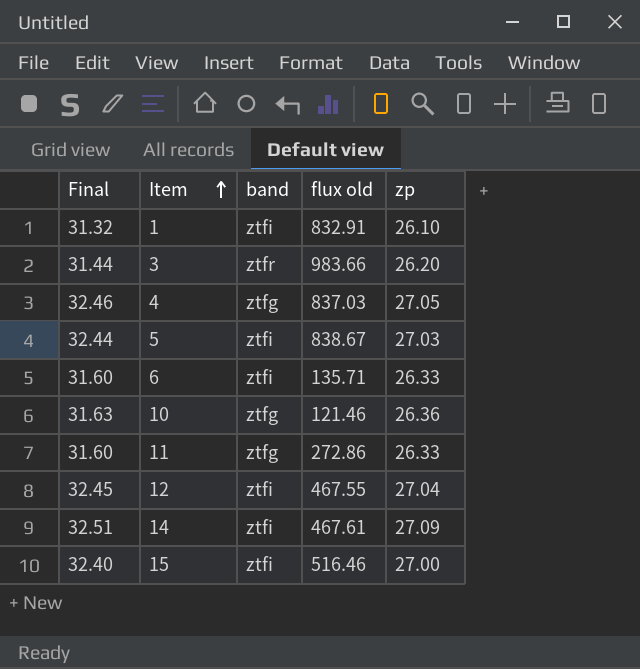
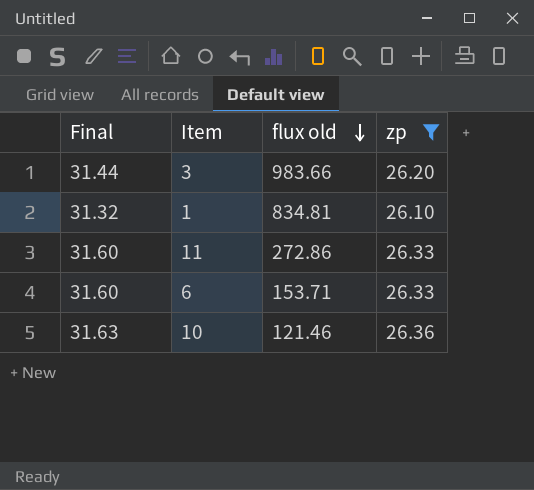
filter: none -> zp <= 26.36
row order: Item ascending -> flux old descending
column band | position: 3 -> none
1 | flux old: 832.91 -> 834.81
6 | flux old: 135.71 -> 153.71

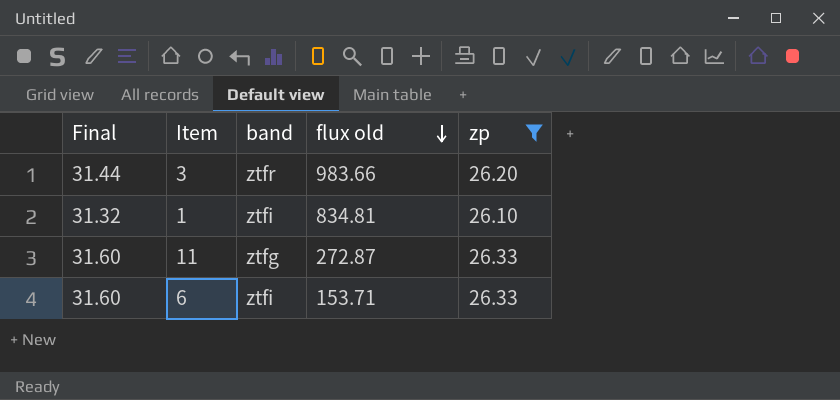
column band | position: none -> 3
row 10: 31.63 | 121.46 | 26.36 -> none
11 | flux old: 272.86 -> 272.87

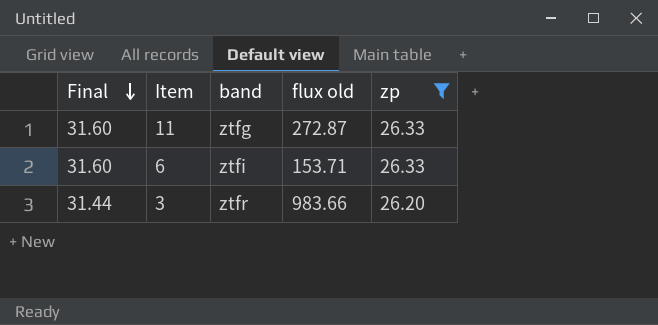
row order: flux old descending -> Final descending
row 1: 31.32 | ztfi | 834.81 | 26.10 -> none

